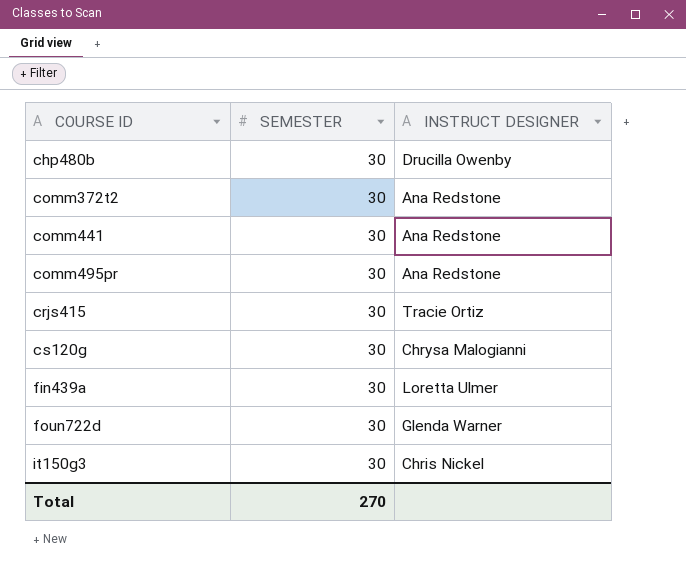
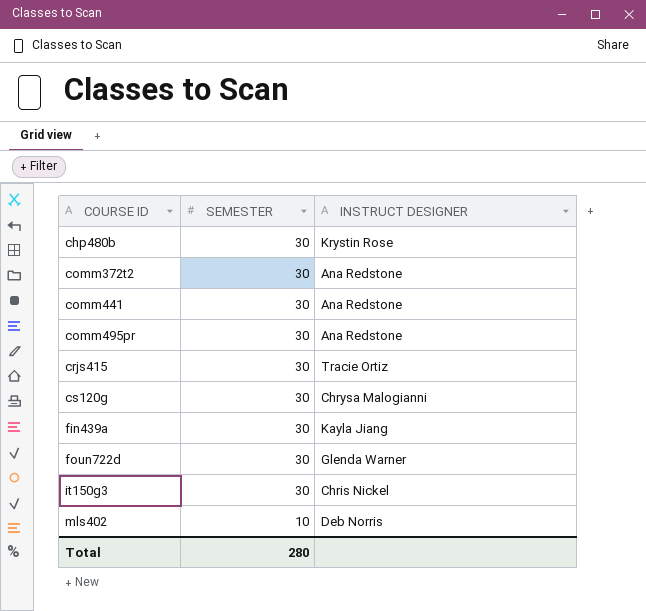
chp480b | INSTRUCT DESIGNER: Drucilla Owenby -> Krystin Rose
fin439a | INSTRUCT DESIGNER: Loretta Ulmer -> Kayla Jiang
row mls402: none -> 10 | Deb Norris
Total | SEMESTER: 270 -> 280

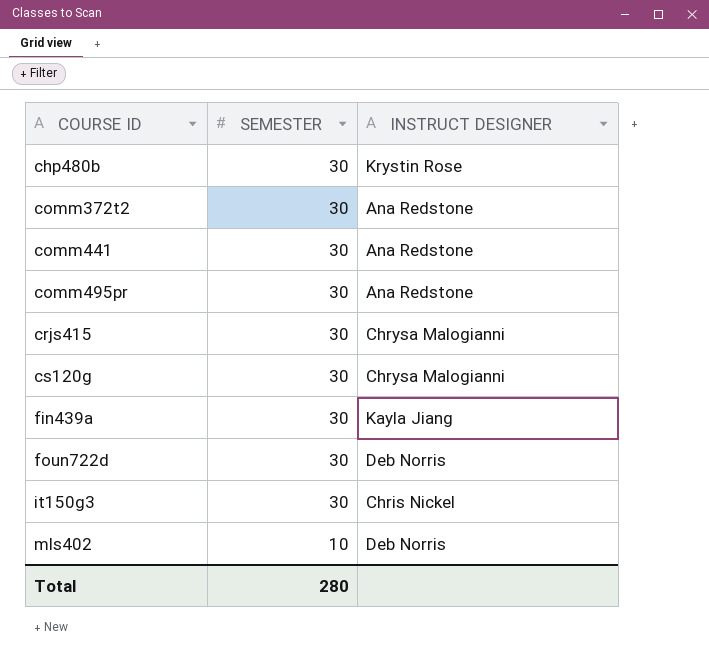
crjs415 | INSTRUCT DESIGNER: Tracie Ortiz -> Chrysa Malogianni
foun722d | INSTRUCT DESIGNER: Glenda Warner -> Deb Norris

